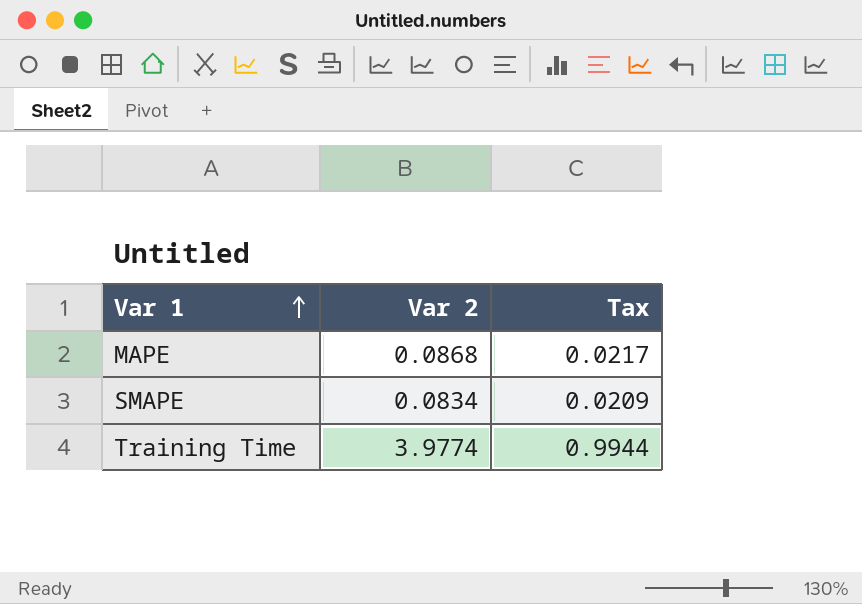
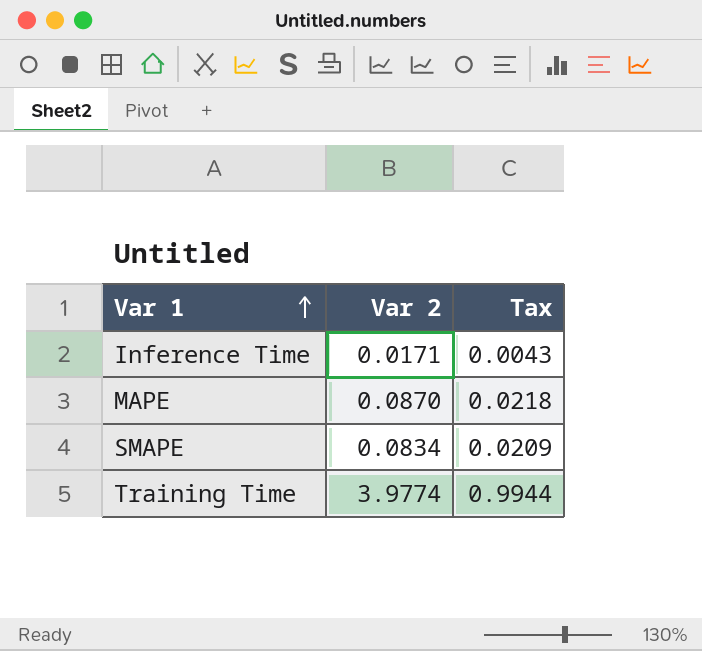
row Inference Time: none -> 0.0171 | 0.0043
MAPE | Var 2: 0.0868 -> 0.0870
MAPE | Tax: 0.0217 -> 0.0218

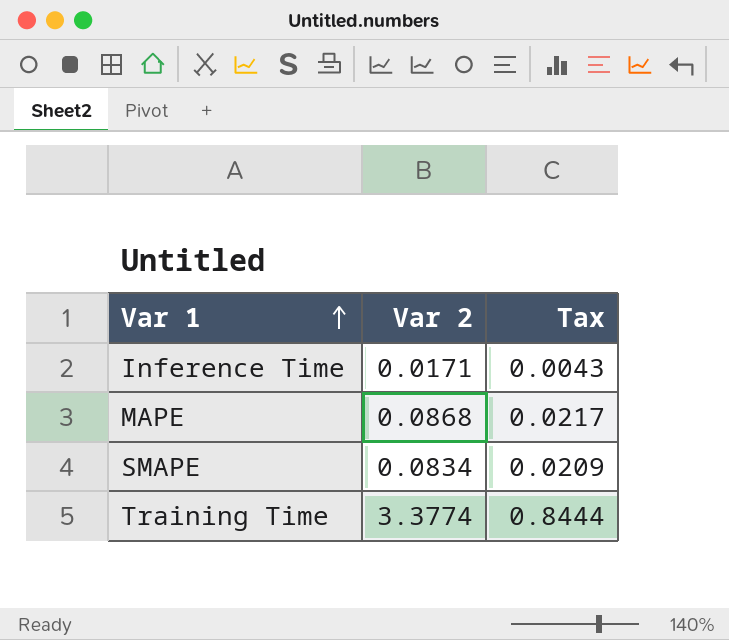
MAPE | Var 2: 0.0870 -> 0.0868
MAPE | Tax: 0.0218 -> 0.0217
Training Time | Var 2: 3.9774 -> 3.3774
Training Time | Tax: 0.9944 -> 0.8444

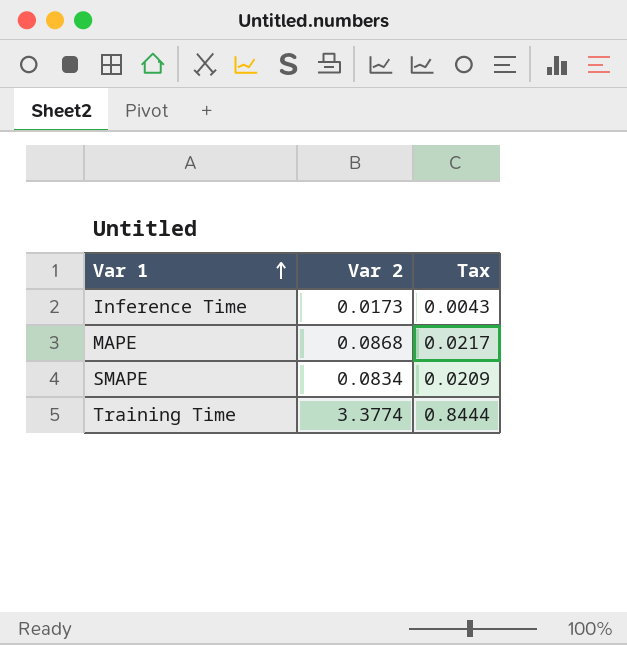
Inference Time | Var 2: 0.0171 -> 0.0173

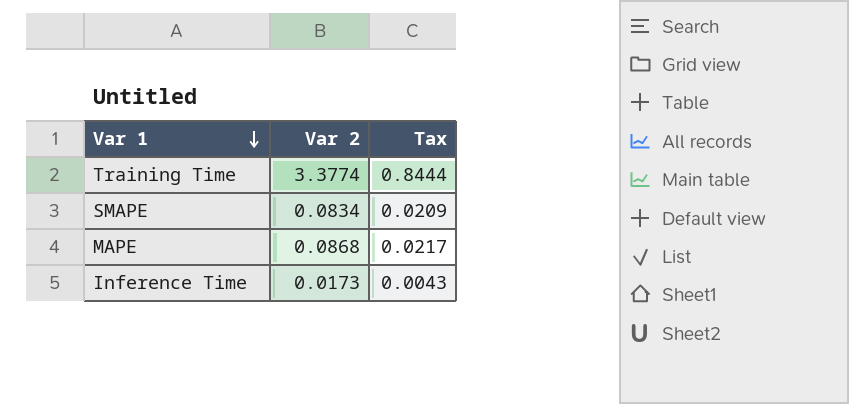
row order: Var 1 ascending -> Var 1 descending

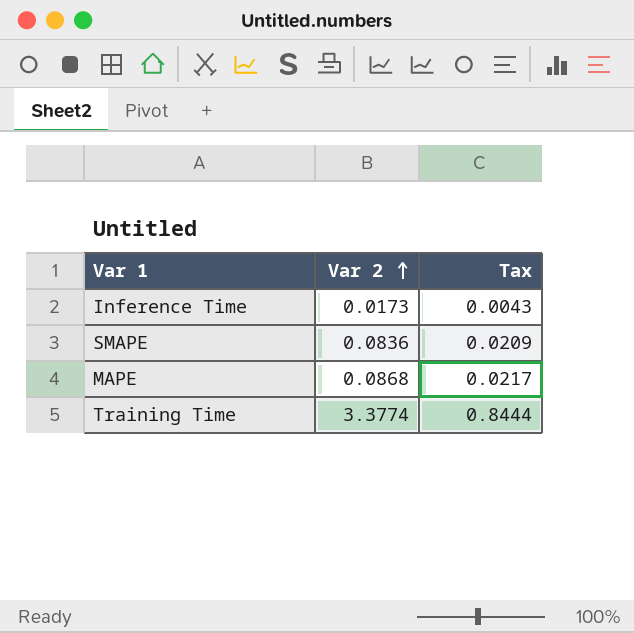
row order: Var 1 descending -> Var 2 ascending
SMAPE | Var 2: 0.0834 -> 0.0836

